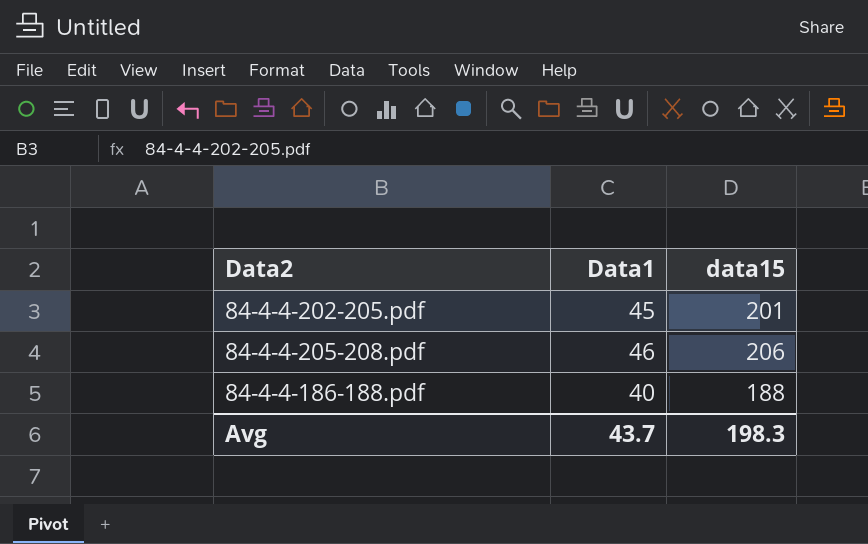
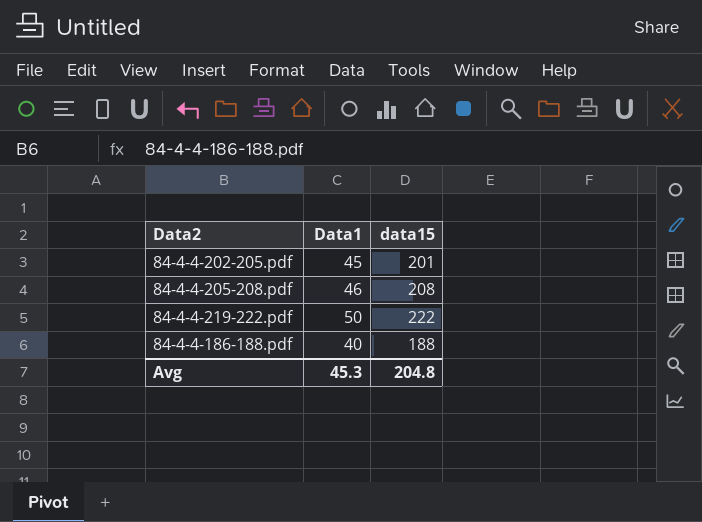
84-4-4-205-208.pdf | data15: 206 -> 208
row 84-4-4-219-222.pdf: none -> 50 | 222
Avg | Data1: 43.7 -> 45.3
Avg | data15: 198.3 -> 204.8

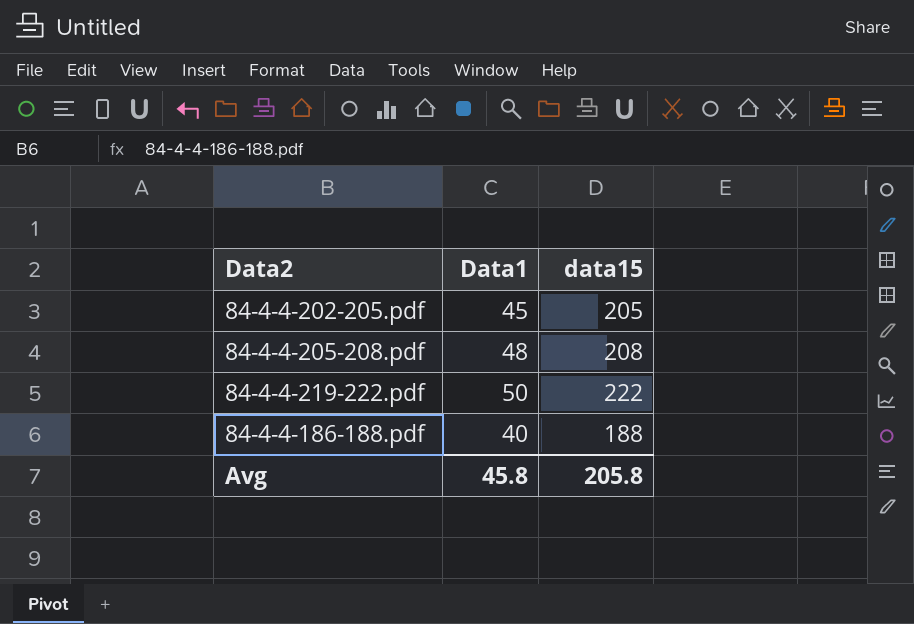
84-4-4-202-205.pdf | data15: 201 -> 205
84-4-4-205-208.pdf | Data1: 46 -> 48
Avg | Data1: 45.3 -> 45.8
Avg | data15: 204.8 -> 205.8

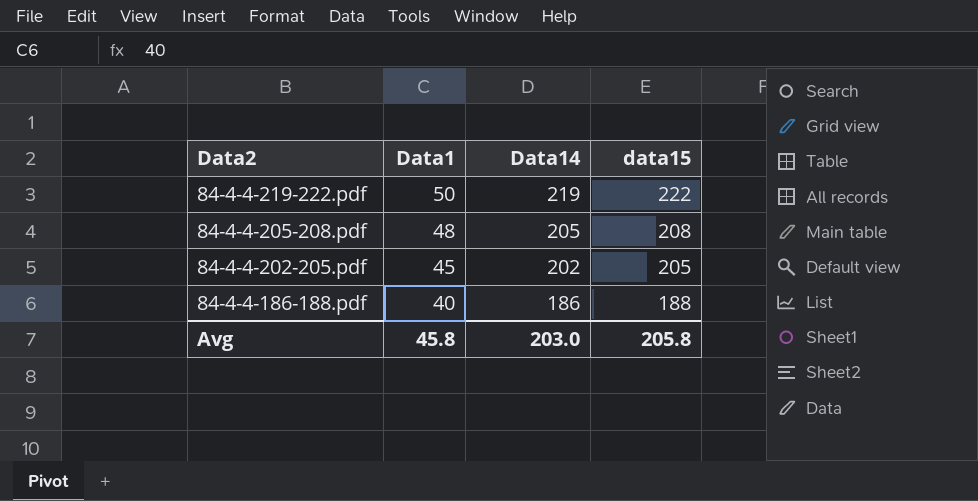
row order: none -> Data2 descending
column Data14 | position: none -> 3

